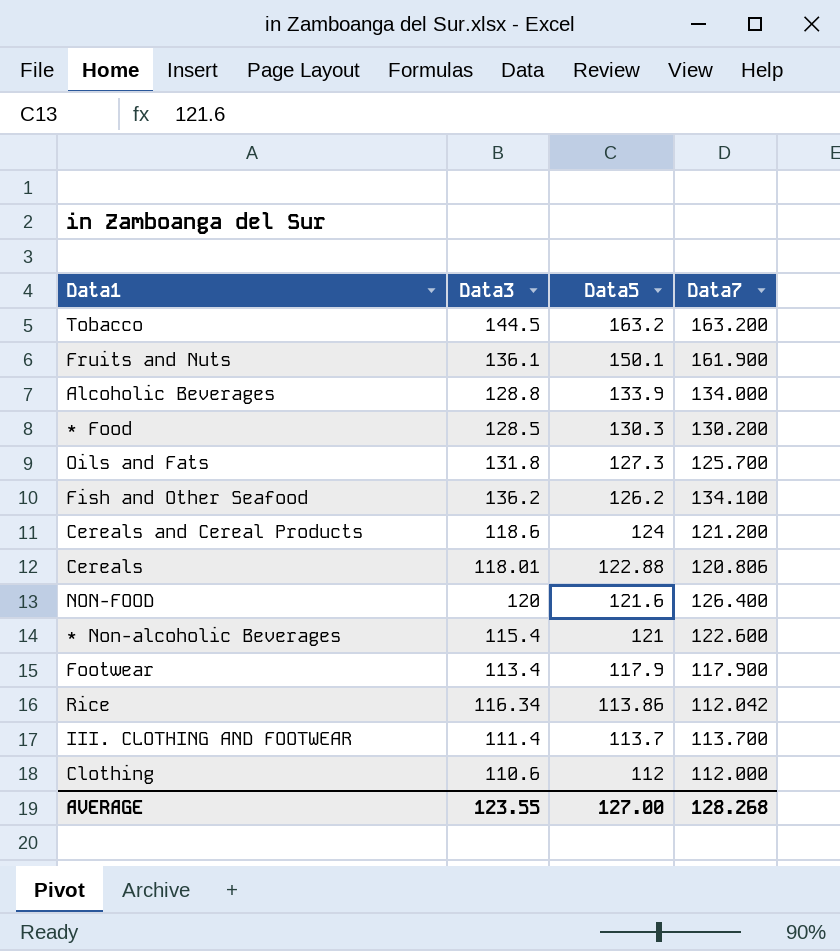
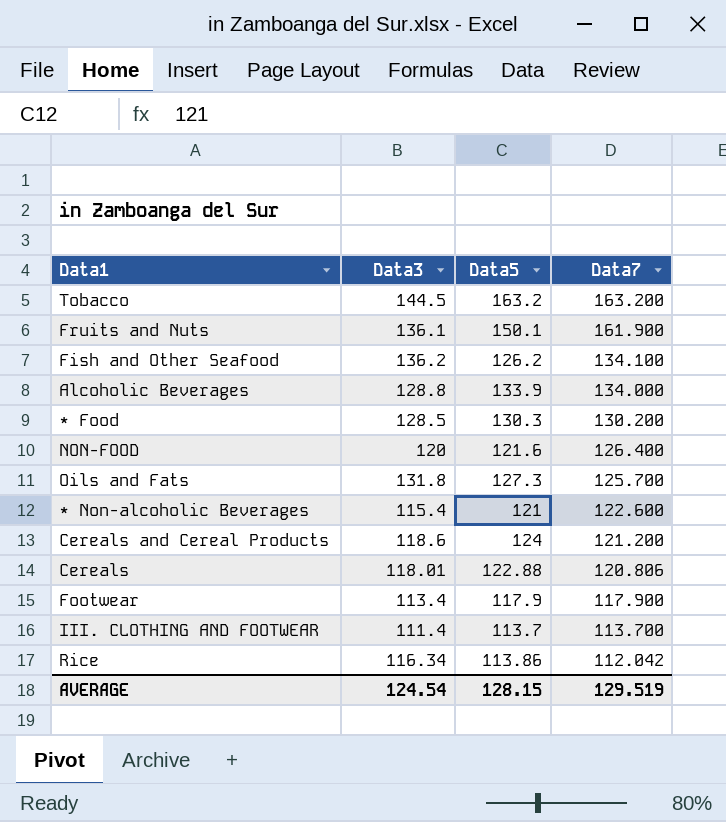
row order: Data5 descending -> Data7 descending
row Clothing: 110.6 | 112 | 112.000 -> none
AVERAGE | Data3: 123.55 -> 124.54
AVERAGE | Data5: 127.00 -> 128.15
AVERAGE | Data7: 128.268 -> 129.519

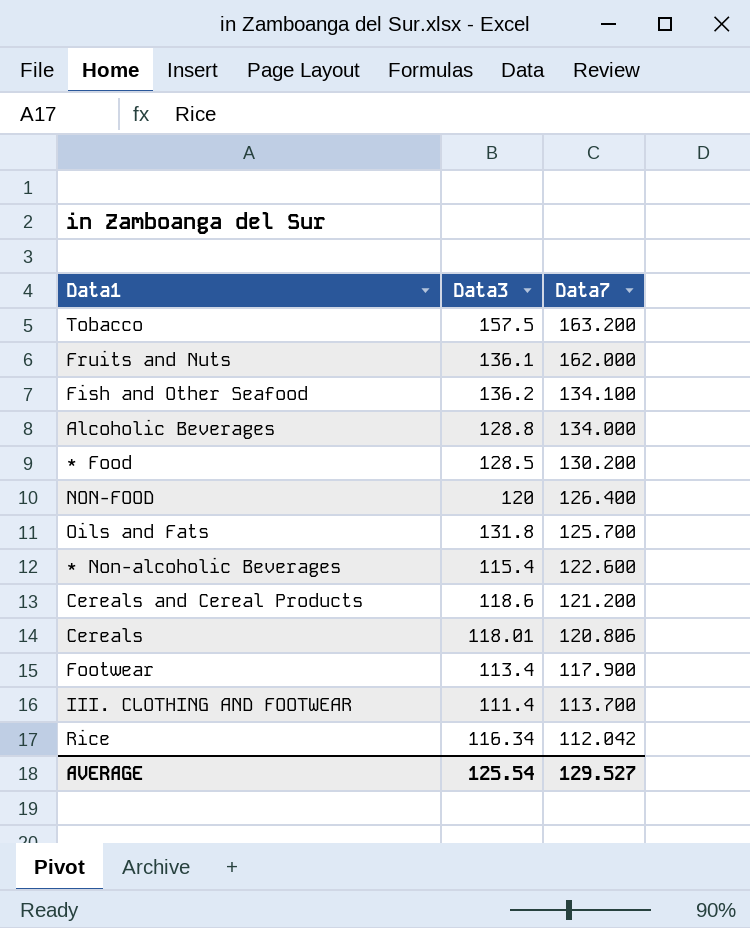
column Data5 | position: 3 -> none
Tobacco | Data3: 144.5 -> 157.5
Fruits and Nuts | Data7: 161.900 -> 162.000
AVERAGE | Data3: 124.54 -> 125.54
AVERAGE | Data7: 129.519 -> 129.527

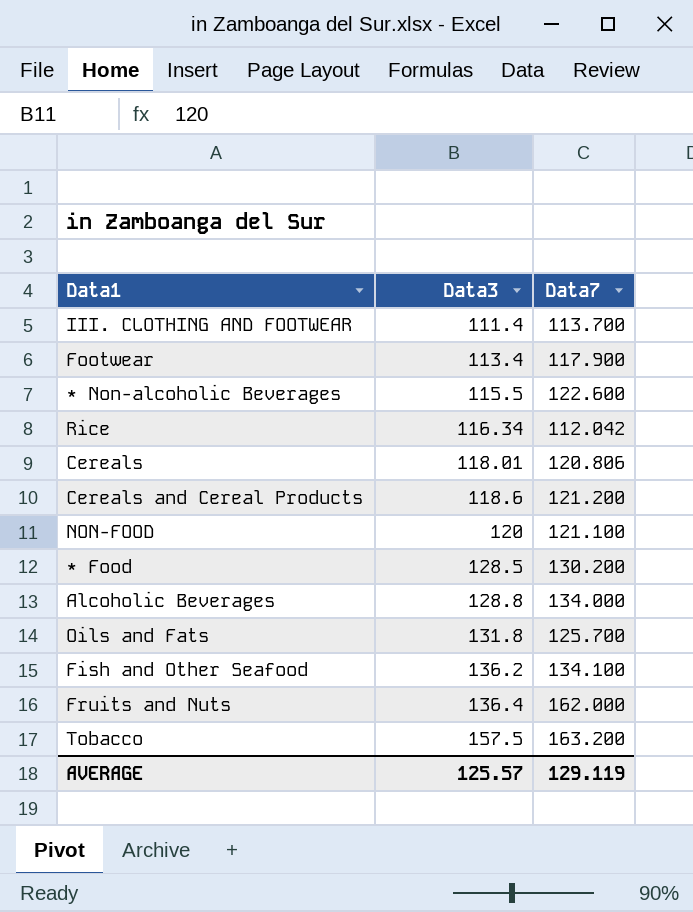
row order: Data7 descending -> Data3 ascending
* Non-alcoholic Beverages | Data3: 115.4 -> 115.5
NON-FOOD | Data7: 126.400 -> 121.100
Fruits and Nuts | Data3: 136.1 -> 136.4
AVERAGE | Data3: 125.54 -> 125.57
AVERAGE | Data7: 129.527 -> 129.119

